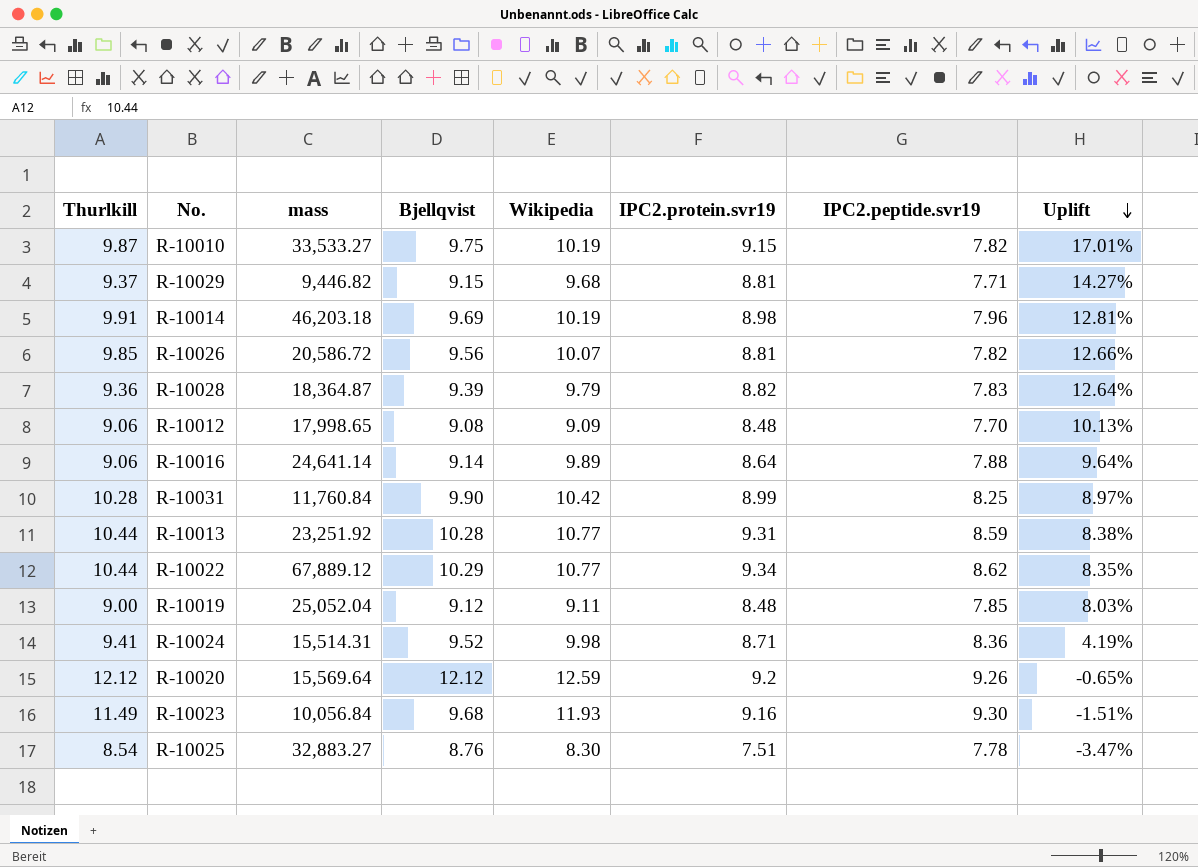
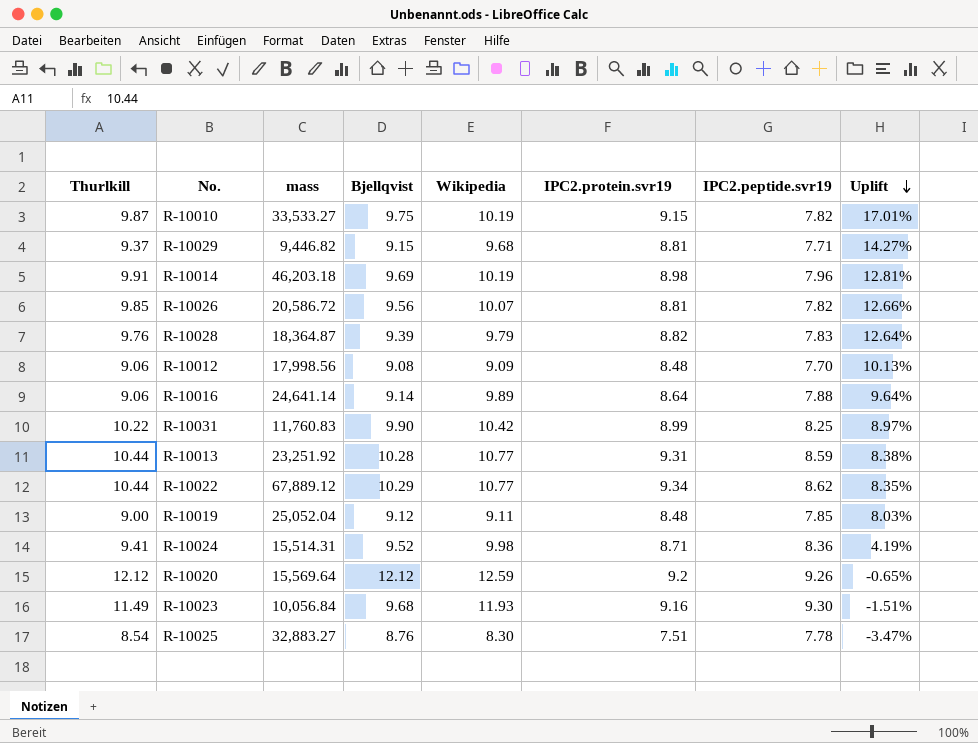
R-10028 | Thurlkill: 9.36 -> 9.76
R-10012 | mass: 17,998.65 -> 17,998.56
R-10031 | Thurlkill: 10.28 -> 10.22
R-10031 | mass: 11,760.84 -> 11,760.83

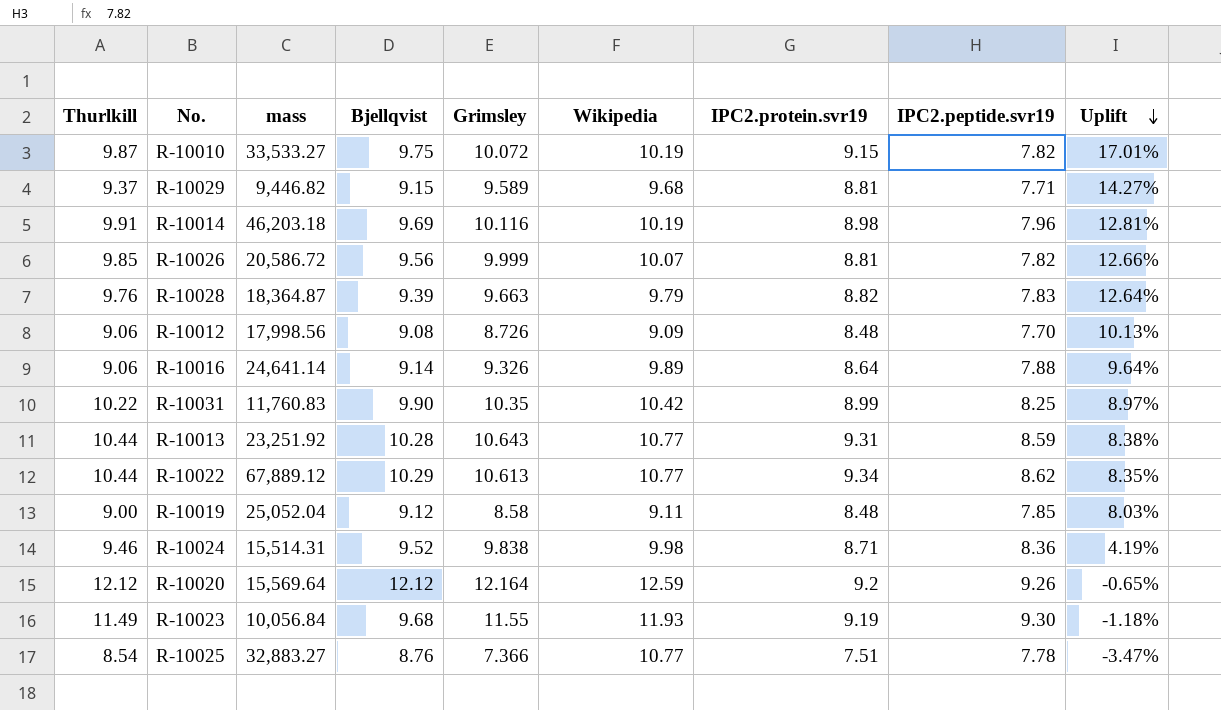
column Grimsley | position: none -> 5
R-10024 | Thurlkill: 9.41 -> 9.46
R-10023 | IPC2.protein.svr19: 9.16 -> 9.19
R-10023 | Uplift: -1.51% -> -1.18%
R-10025 | Wikipedia: 8.30 -> 10.77

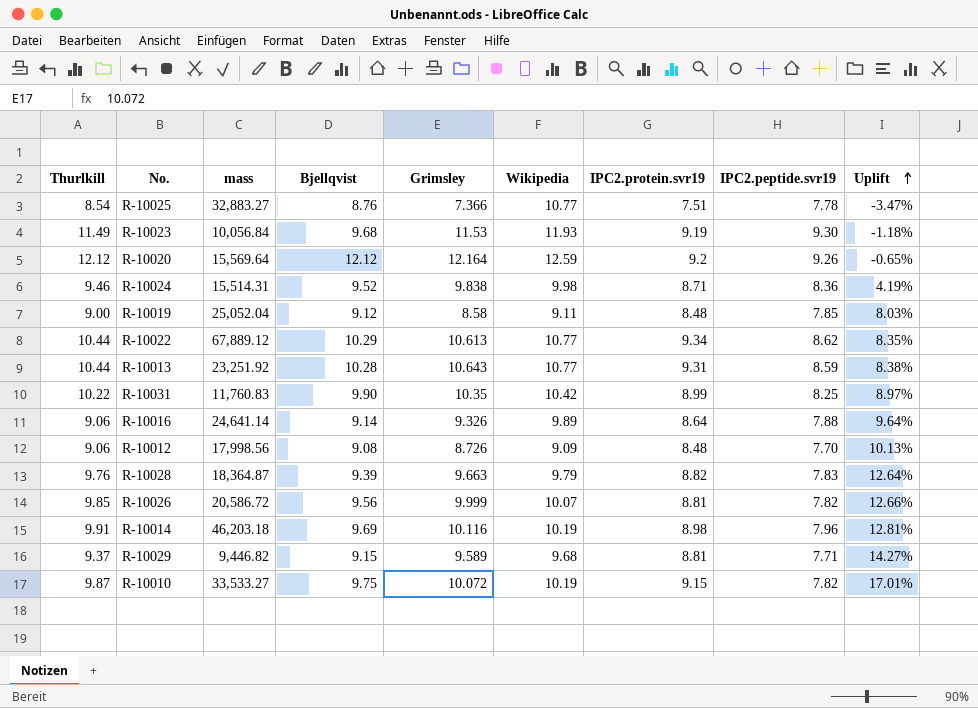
row order: Uplift descending -> Uplift ascending
R-10023 | Grimsley: 11.55 -> 11.53

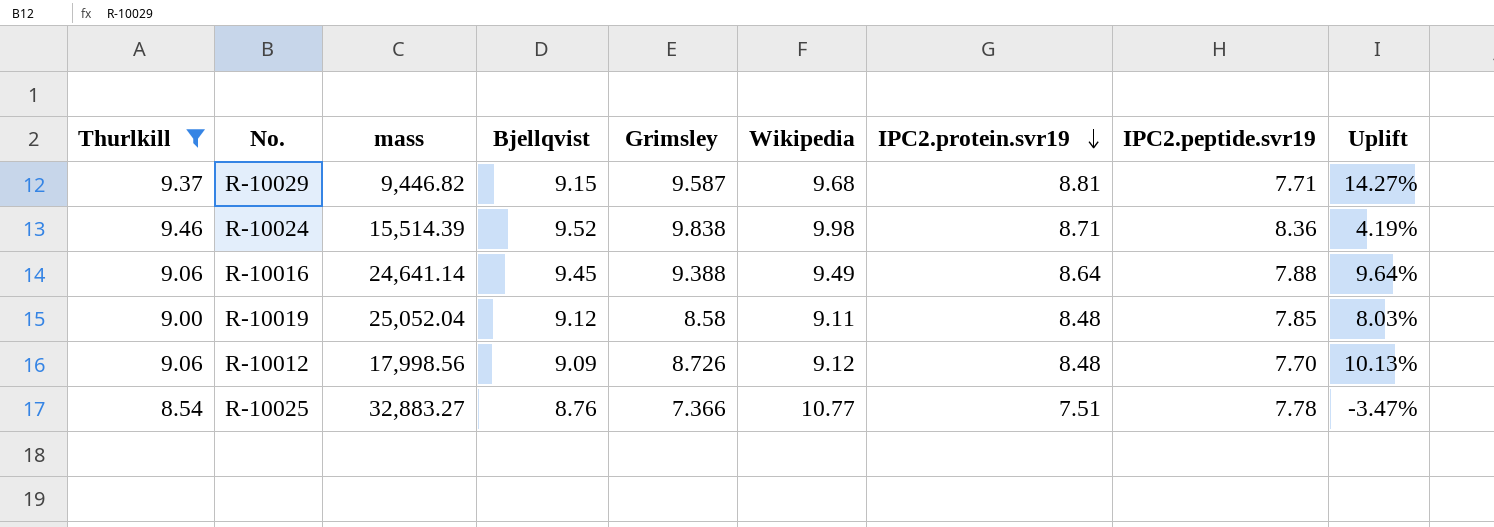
filter: none -> Thurlkill <= 9.46
row order: Uplift ascending -> IPC2.protein.svr19 descending
R-10029 | Grimsley: 9.589 -> 9.587
R-10024 | mass: 15,514.31 -> 15,514.39
R-10016 | Bjellqvist: 9.14 -> 9.45
R-10016 | Grimsley: 9.326 -> 9.388
R-10016 | Wikipedia: 9.89 -> 9.49
R-10012 | Bjellqvist: 9.08 -> 9.09
R-10012 | Wikipedia: 9.09 -> 9.12

